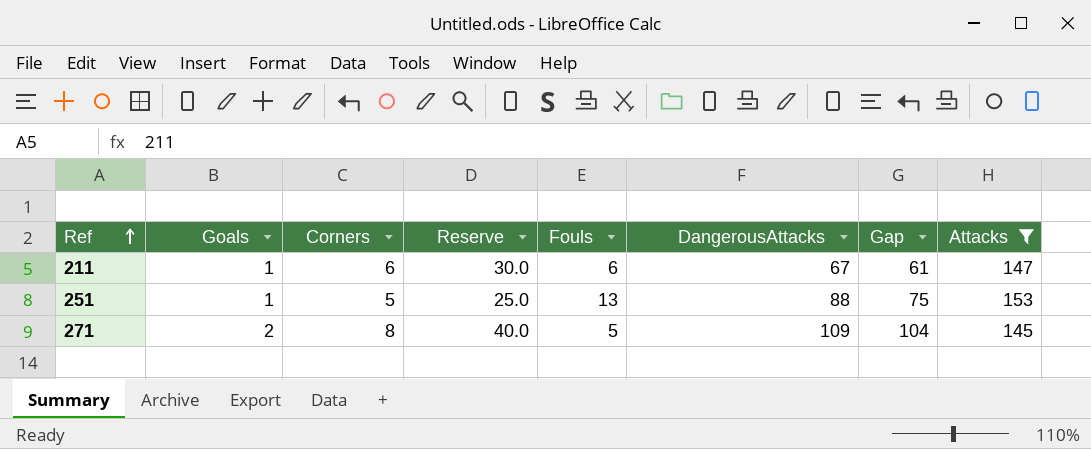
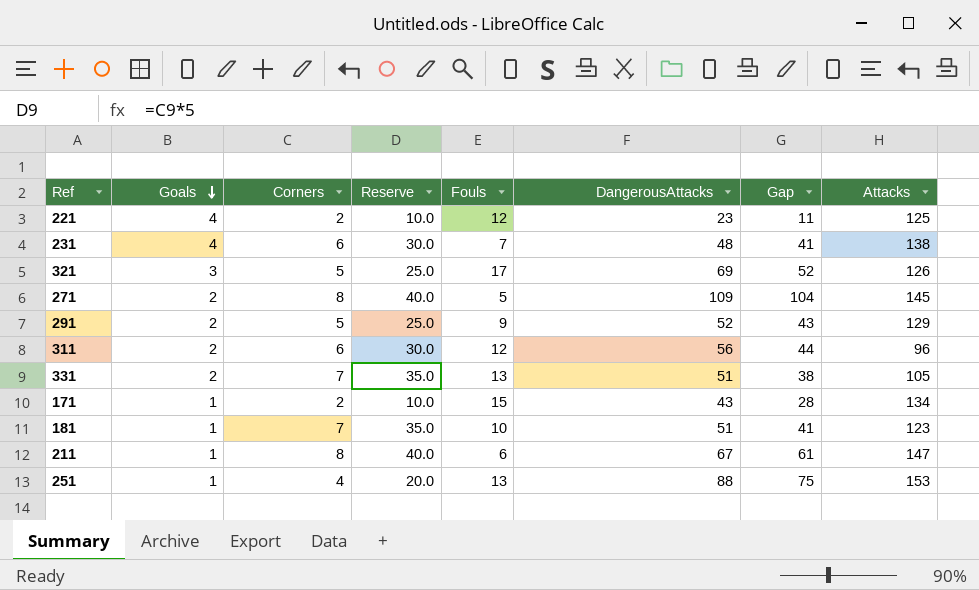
filter: Attacks >= 145 -> none
row order: Ref ascending -> Goals descending
211 | Corners: 6 -> 8
211 | Reserve: 30.0 -> 40.0
251 | Corners: 5 -> 4
251 | Reserve: 25.0 -> 20.0

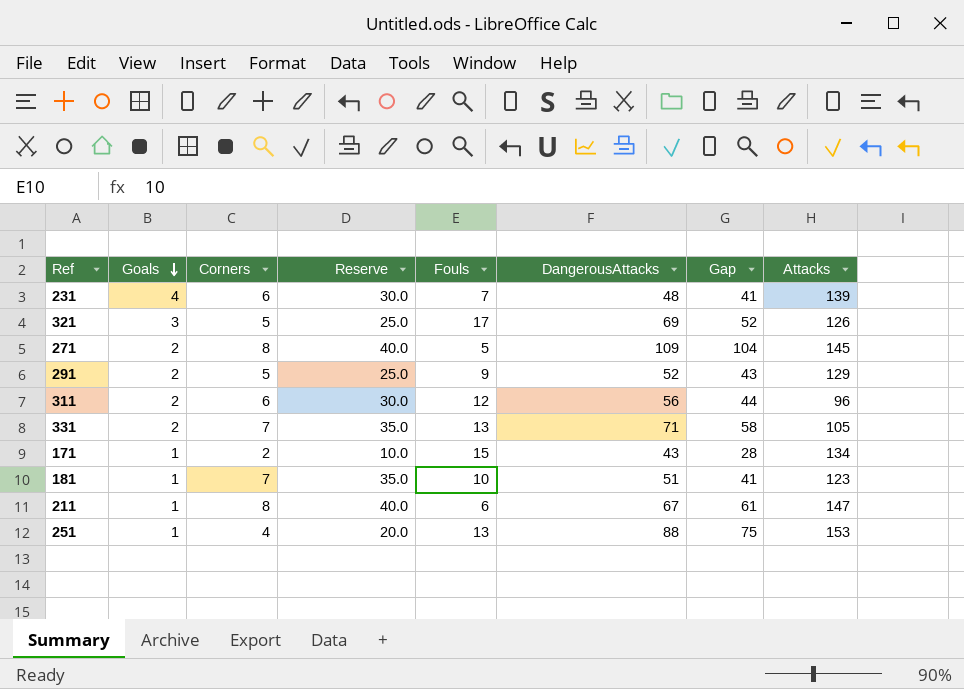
row 221: 4 | 2 | 10.0 | 12 | 23 | 11 | 125 -> none
231 | Attacks: 138 -> 139
331 | DangerousAttacks: 51 -> 71
331 | Gap: 38 -> 58

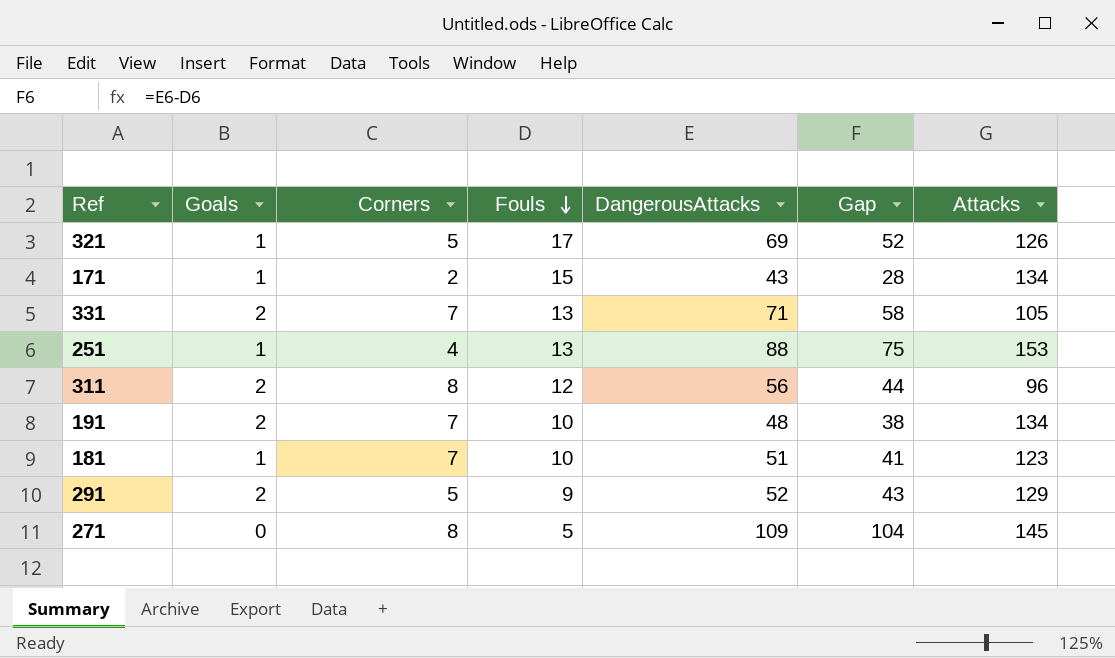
row order: Goals descending -> Fouls descending
column Reserve | formula: [Corners] * 5 -> none
row 231: 4 | 6 | 30.0 | 7 | 48 | 41 | 139 -> none
row 211: 1 | 8 | 40.0 | 6 | 67 | 61 | 147 -> none
321 | Goals: 3 -> 1
311 | Corners: 6 -> 8
row 191: none -> 2 | 7 | 10 | 48 | 38 | 134
271 | Goals: 2 -> 0

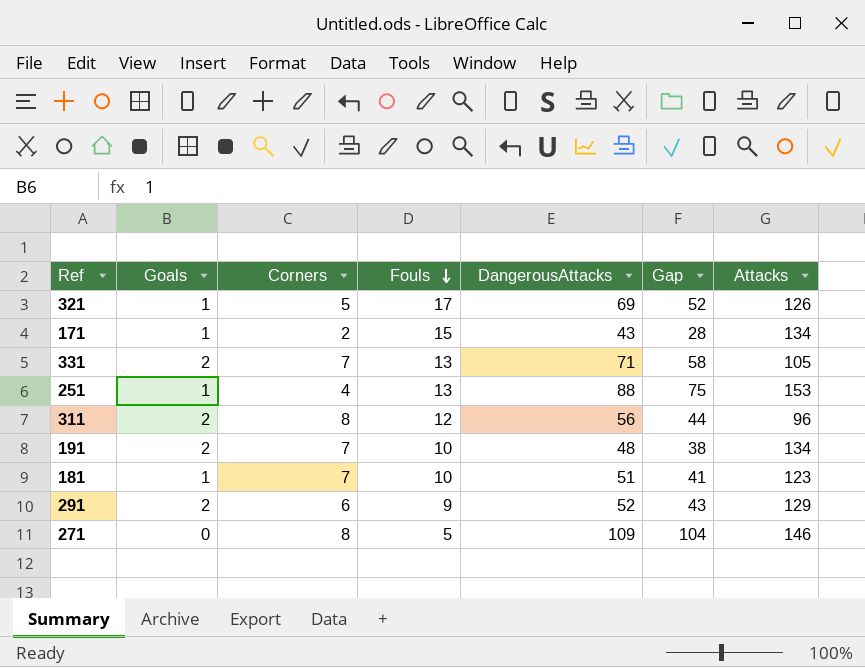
291 | Corners: 5 -> 6
271 | Attacks: 145 -> 146

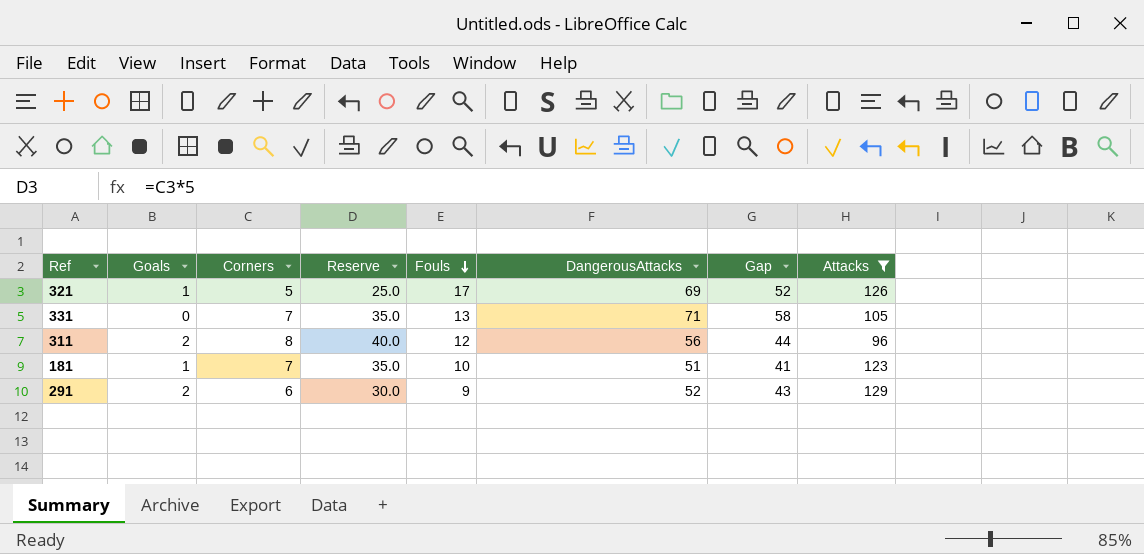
filter: none -> Attacks <= 129
column Reserve | formula: none -> [Corners] * 5
331 | Goals: 2 -> 0

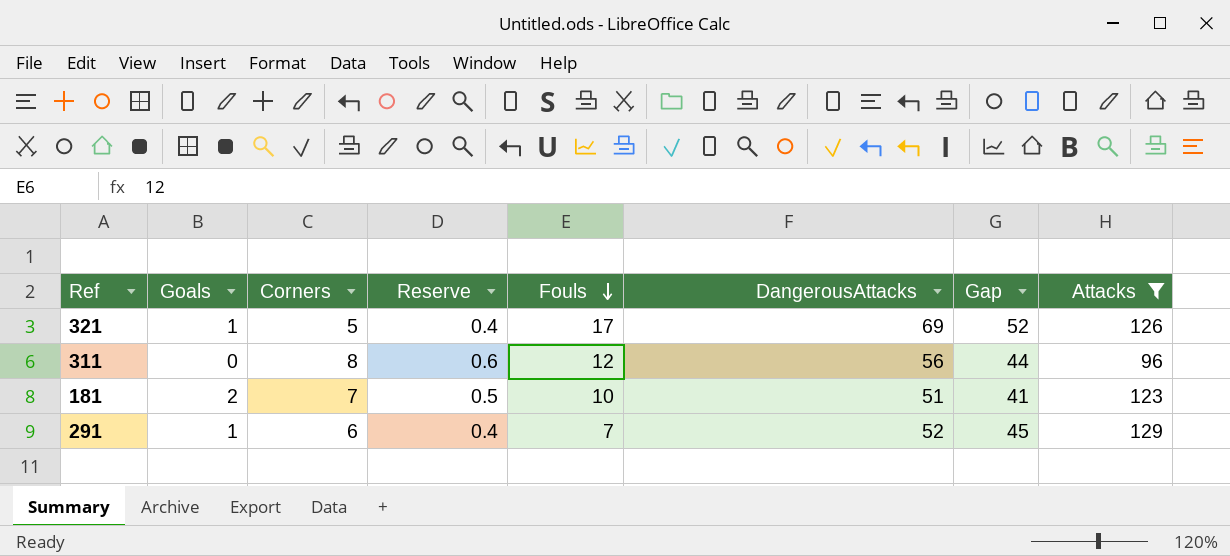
column Reserve | formula: [Corners] * 5 -> [Corners] * 0.07
row 331: 0 | 7 | 35.0 | 13 | 71 | 58 | 105 -> none
311 | Goals: 2 -> 0
181 | Goals: 1 -> 2
291 | Goals: 2 -> 1
291 | Fouls: 9 -> 7
291 | Gap: 43 -> 45

